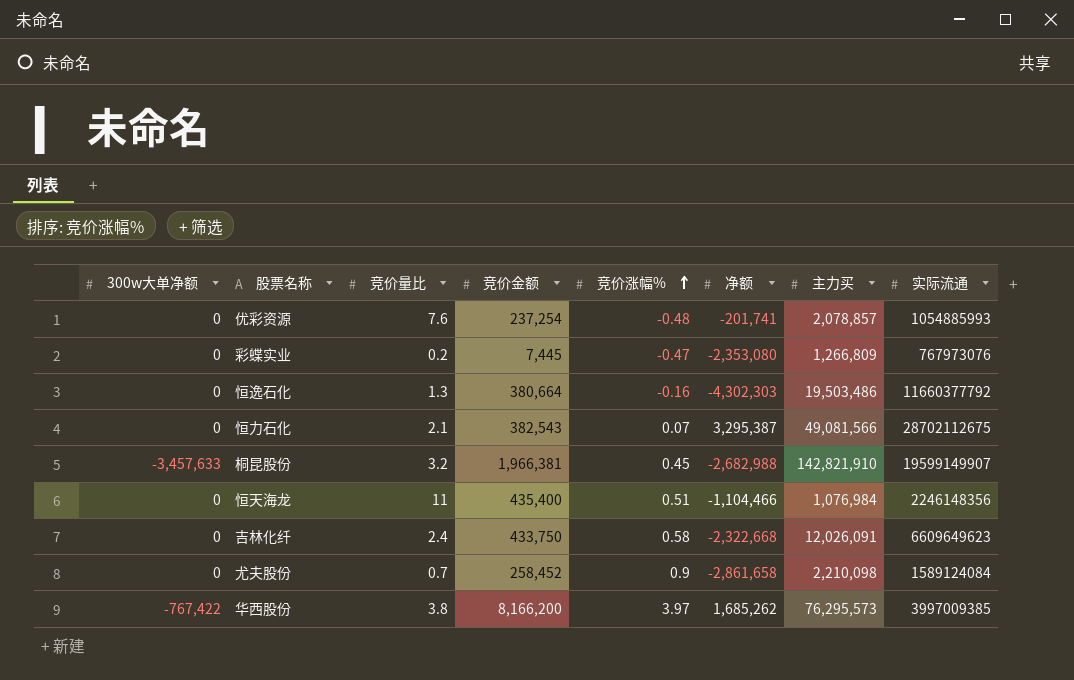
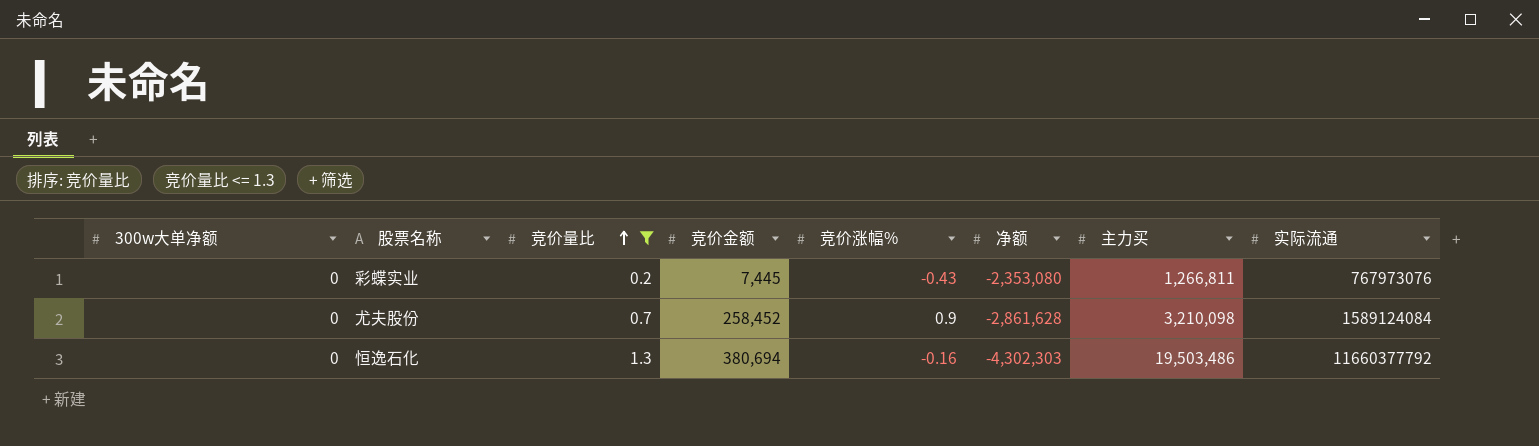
filter: none -> 竞价量比 <= 1.3
row order: 竞价涨幅% ascending -> 竞价量比 ascending
彩蝶实业 | 竞价涨幅%: -0.47 -> -0.43
彩蝶实业 | 主力买: 1,266,809 -> 1,266,811
尤夫股份 | 净额: -2,861,658 -> -2,861,628
尤夫股份 | 主力买: 2,210,098 -> 3,210,098
恒逸石化 | 竞价金额: 380,664 -> 380,694

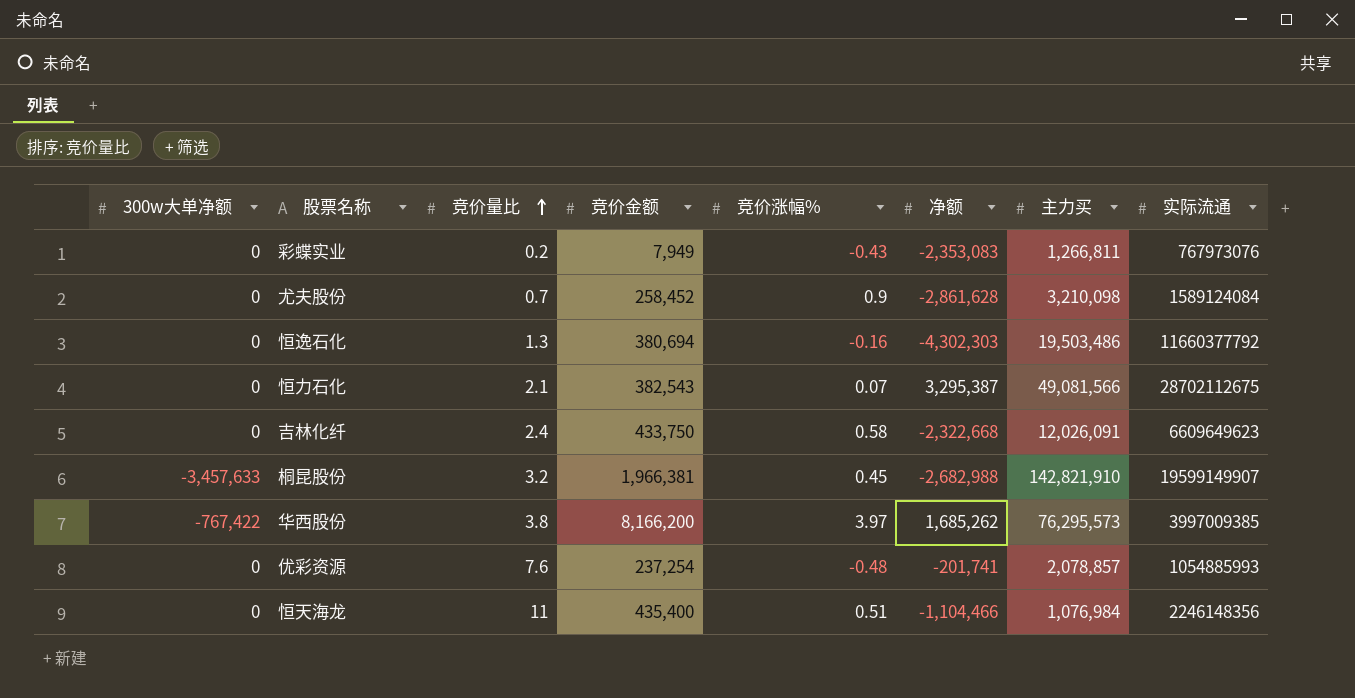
filter: 竞价量比 <= 1.3 -> none
彩蝶实业 | 竞价金额: 7,445 -> 7,949
彩蝶实业 | 净额: -2,353,080 -> -2,353,083

